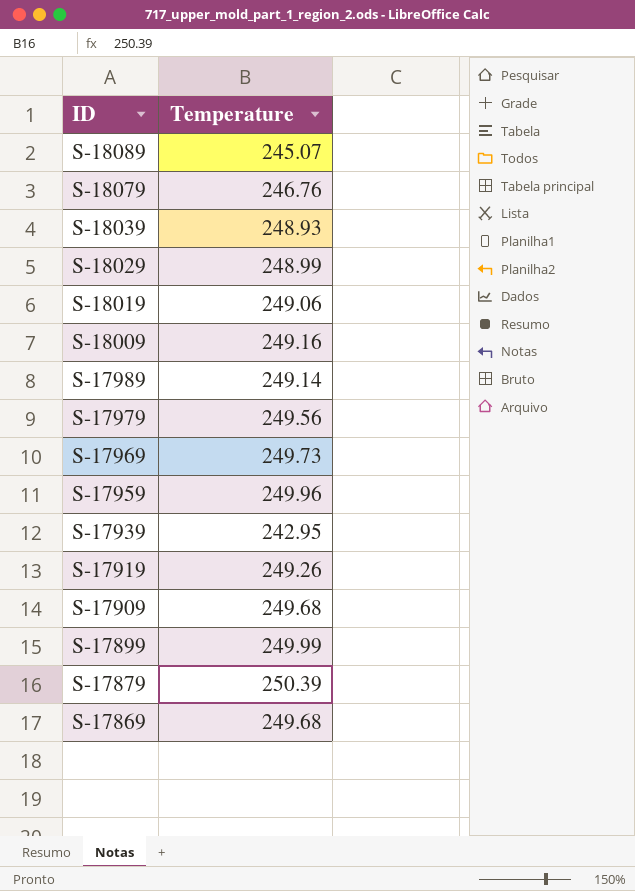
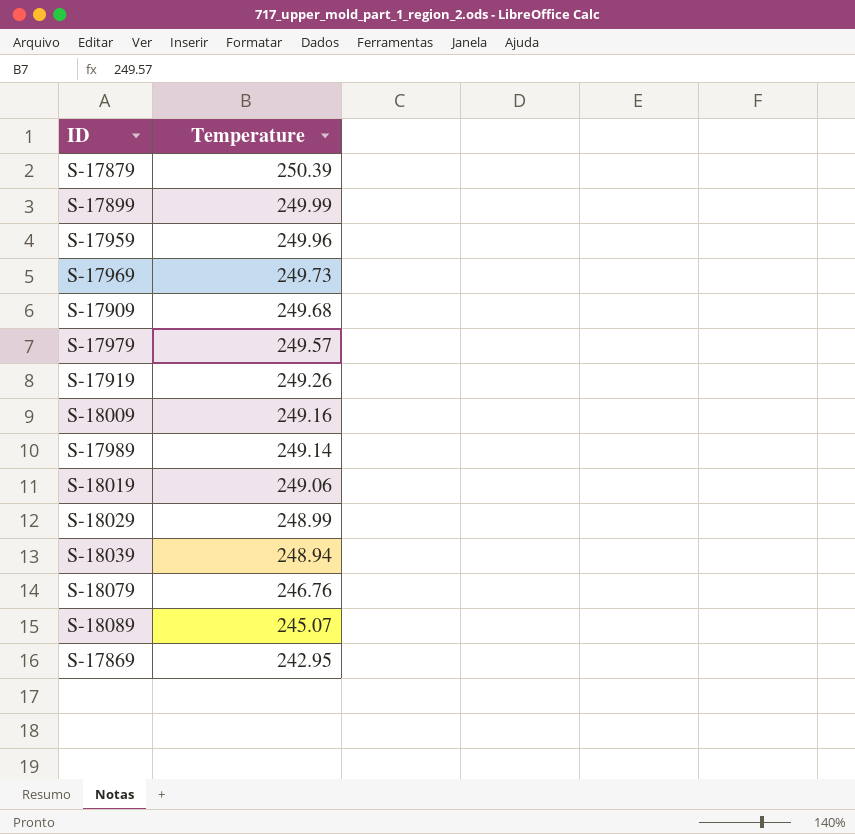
row order: ID descending -> Temperature descending
row S-17939: 242.95 -> none
S-17979 | Temperature: 249.56 -> 249.57
S-18039 | Temperature: 248.93 -> 248.94
S-17869 | Temperature: 249.68 -> 242.95

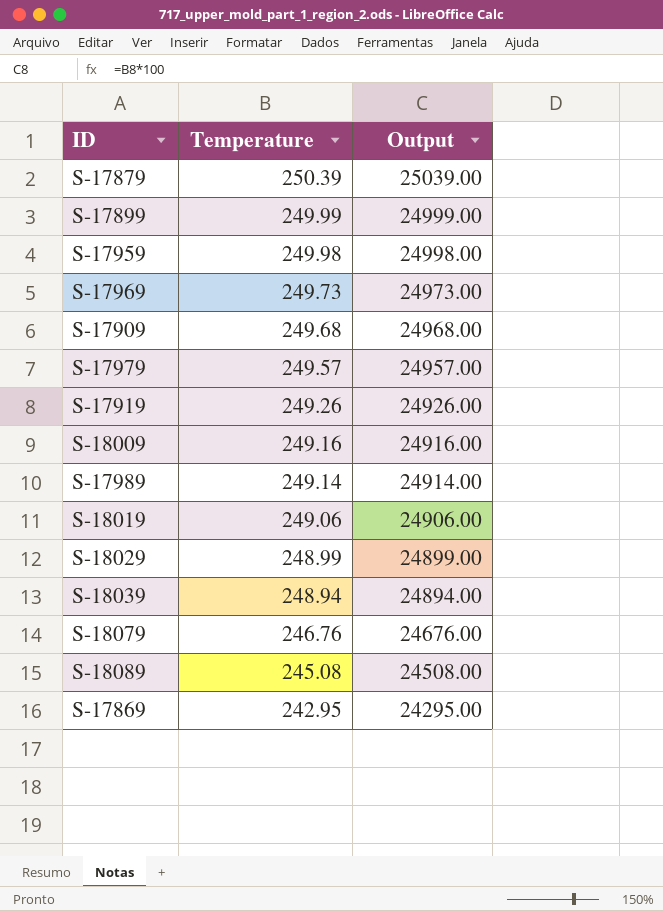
column Output | formula: none -> [Temperature] * 100
S-17959 | Temperature: 249.96 -> 249.98
S-18089 | Temperature: 245.07 -> 245.08

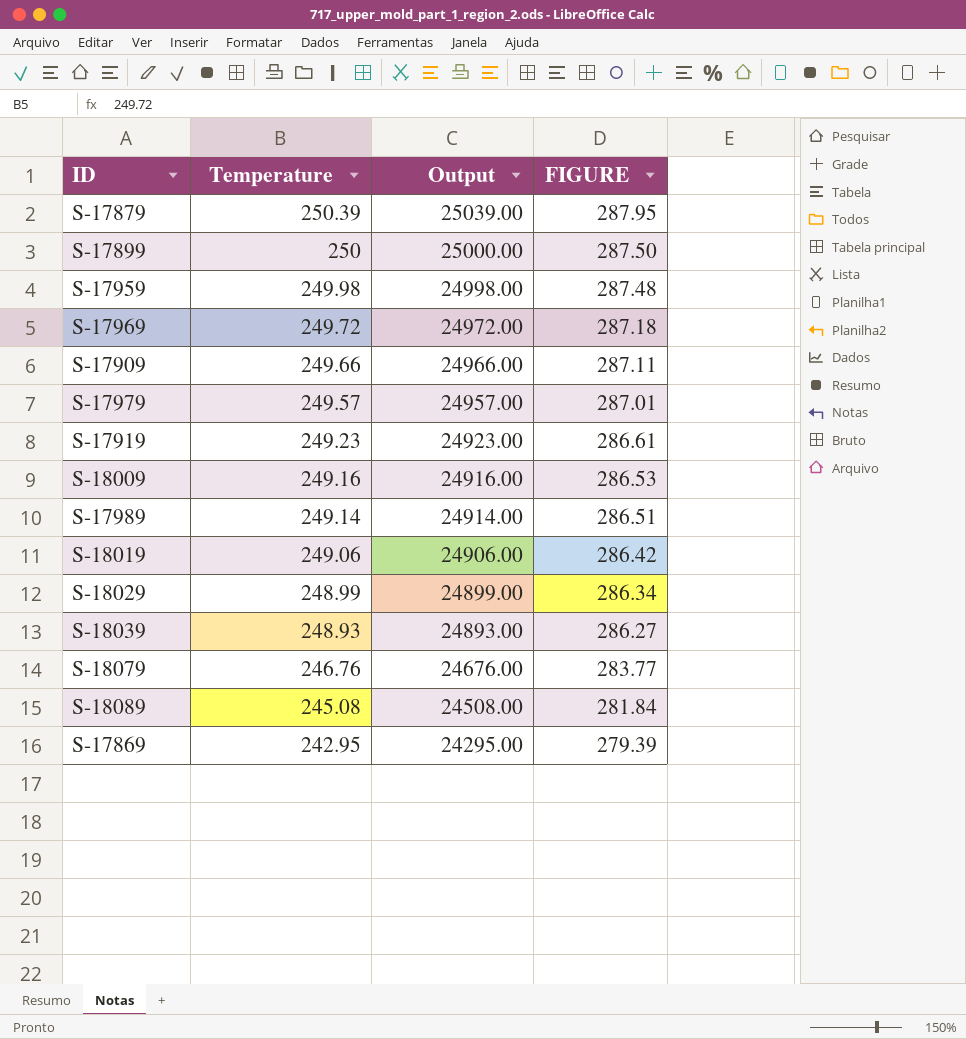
column FIGURE | formula: none -> [Temperature] * 1.15
S-17899 | Temperature: 249.99 -> 250
S-17899 | Output: 24999.00 -> 25000.00
S-17969 | Temperature: 249.73 -> 249.72
S-17969 | Output: 24973.00 -> 24972.00
S-17909 | Temperature: 249.68 -> 249.66
S-17909 | Output: 24968.00 -> 24966.00
S-17919 | Temperature: 249.26 -> 249.23
S-17919 | Output: 24926.00 -> 24923.00
S-18039 | Temperature: 248.94 -> 248.93
S-18039 | Output: 24894.00 -> 24893.00

